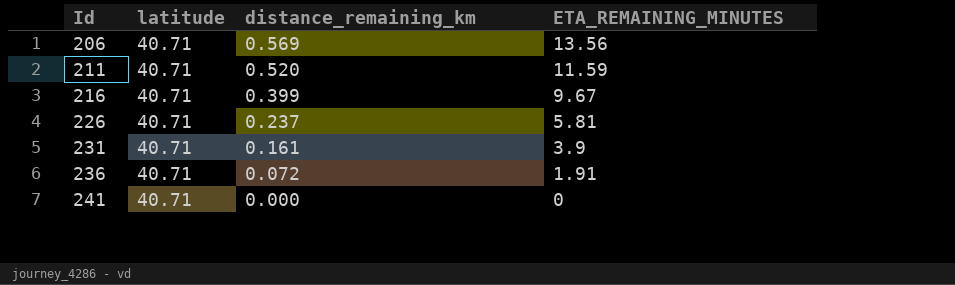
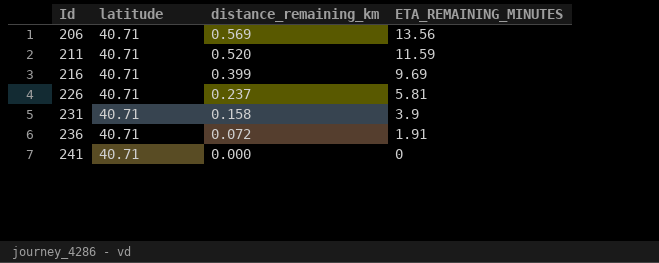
216 | ETA_REMAINING_MINUTES: 9.67 -> 9.69
231 | distance_remaining_km: 0.161 -> 0.158

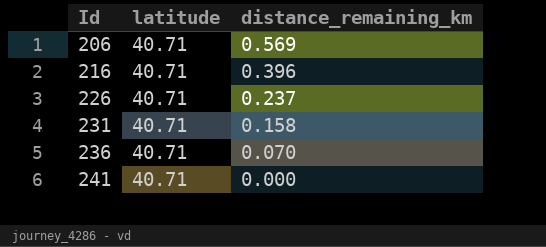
column ETA_REMAINING_MINUTES | position: 4 -> none
row 211: 40.71 | 0.520 | 11.59 -> none
216 | distance_remaining_km: 0.399 -> 0.396
236 | distance_remaining_km: 0.072 -> 0.070

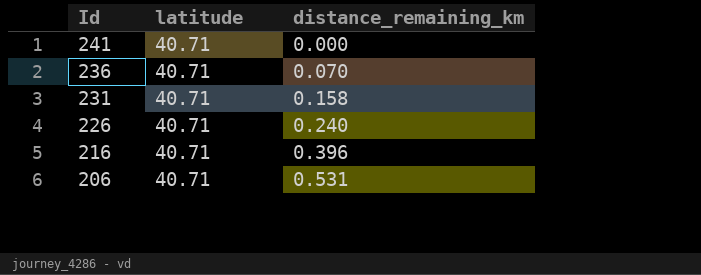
row order: Id ascending -> Id descending
226 | distance_remaining_km: 0.237 -> 0.240
206 | distance_remaining_km: 0.569 -> 0.531

